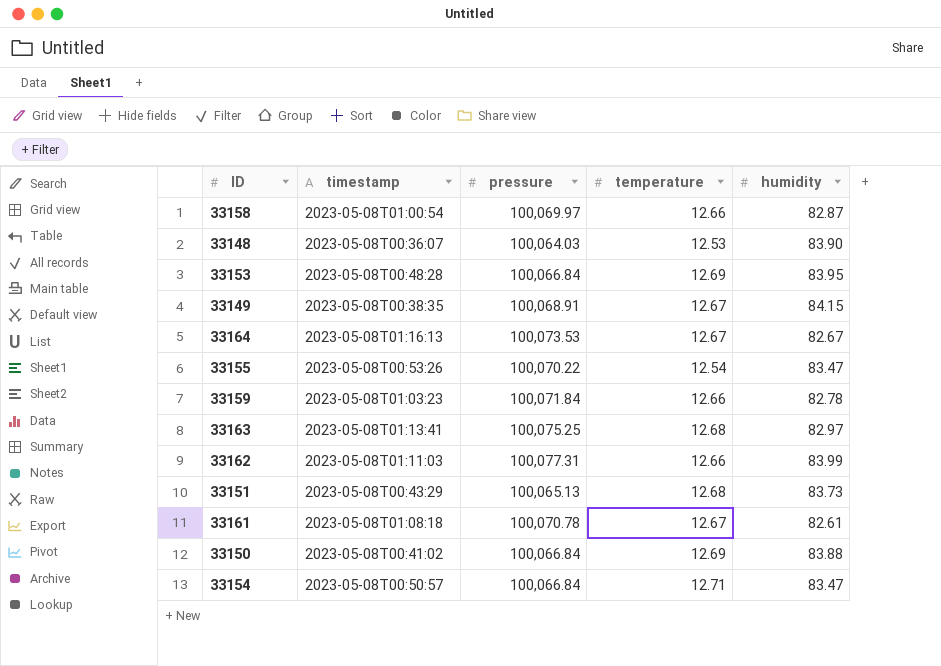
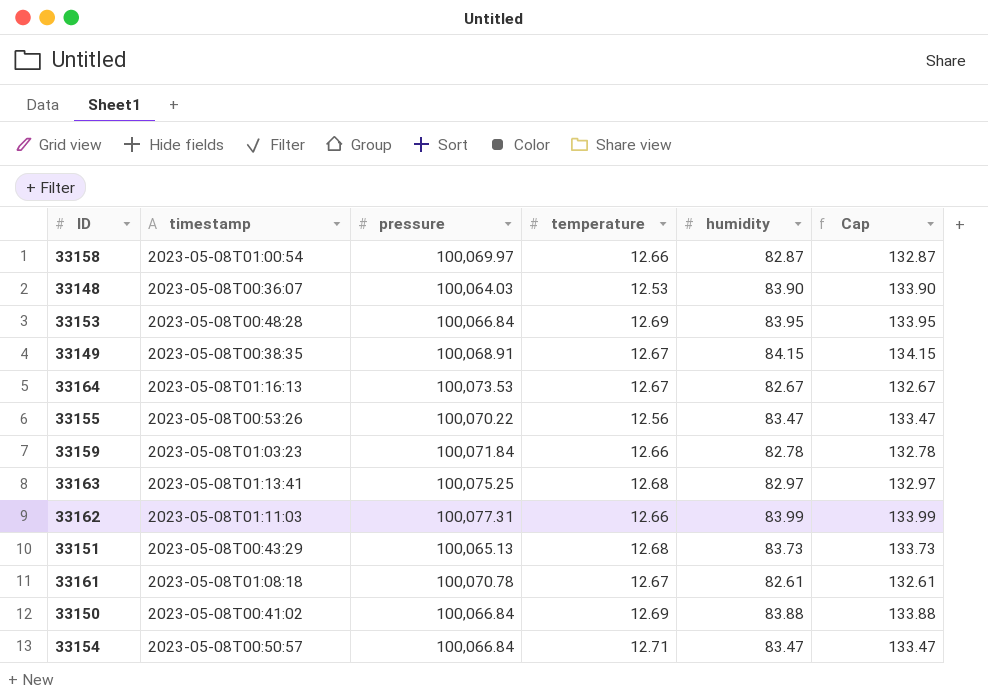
column Cap | formula: none -> [humidity] + 50
33155 | temperature: 12.54 -> 12.56

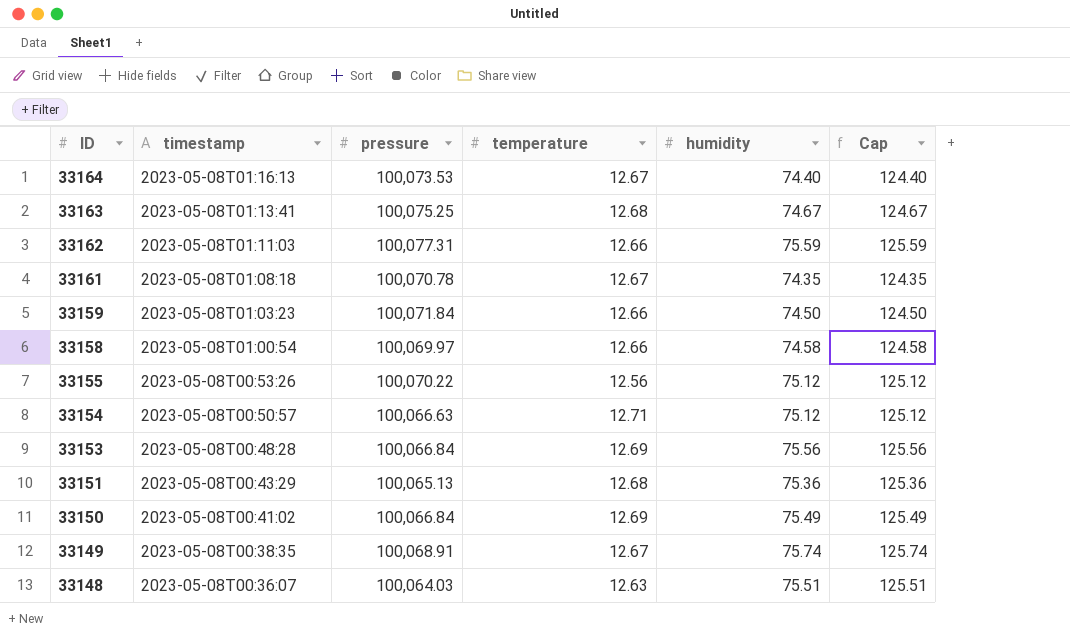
row order: none -> ID descending
33164 | humidity: 82.67 -> 74.40
33164 | Cap: 132.67 -> 124.40
33163 | humidity: 82.97 -> 74.67
33163 | Cap: 132.97 -> 124.67
33162 | humidity: 83.99 -> 75.59
33162 | Cap: 133.99 -> 125.59
33161 | humidity: 82.61 -> 74.35
33161 | Cap: 132.61 -> 124.35
33159 | humidity: 82.78 -> 74.50
33159 | Cap: 132.78 -> 124.50
33158 | humidity: 82.87 -> 74.58
33158 | Cap: 132.87 -> 124.58
33155 | humidity: 83.47 -> 75.12
33155 | Cap: 133.47 -> 125.12
33154 | pressure: 100,066.84 -> 100,066.63
33154 | humidity: 83.47 -> 75.12
33154 | Cap: 133.47 -> 125.12
33153 | humidity: 83.95 -> 75.56
33153 | Cap: 133.95 -> 125.56
33151 | humidity: 83.73 -> 75.36
33151 | Cap: 133.73 -> 125.36
33150 | humidity: 83.88 -> 75.49
33150 | Cap: 133.88 -> 125.49
33149 | humidity: 84.15 -> 75.74
33149 | Cap: 134.15 -> 125.74
33148 | temperature: 12.53 -> 12.63
33148 | humidity: 83.90 -> 75.51
33148 | Cap: 133.90 -> 125.51

